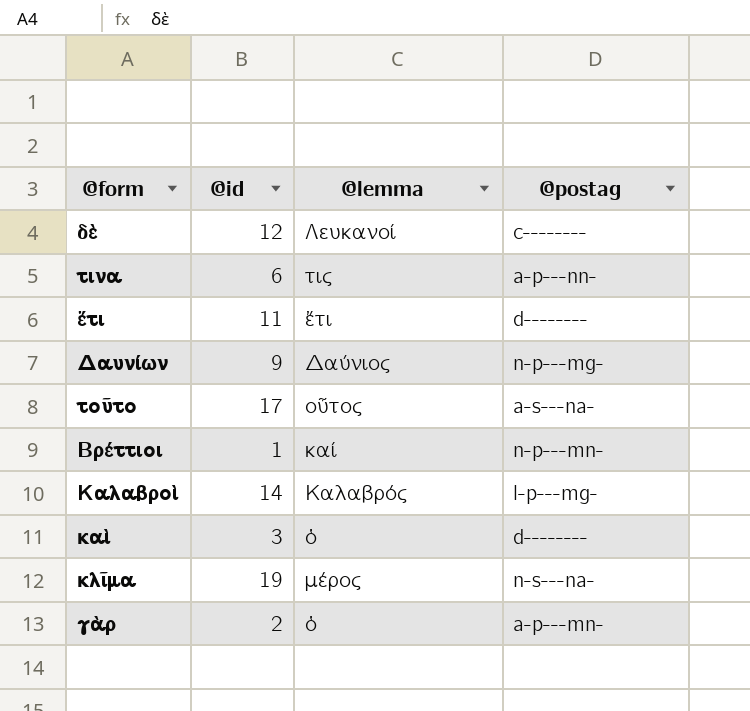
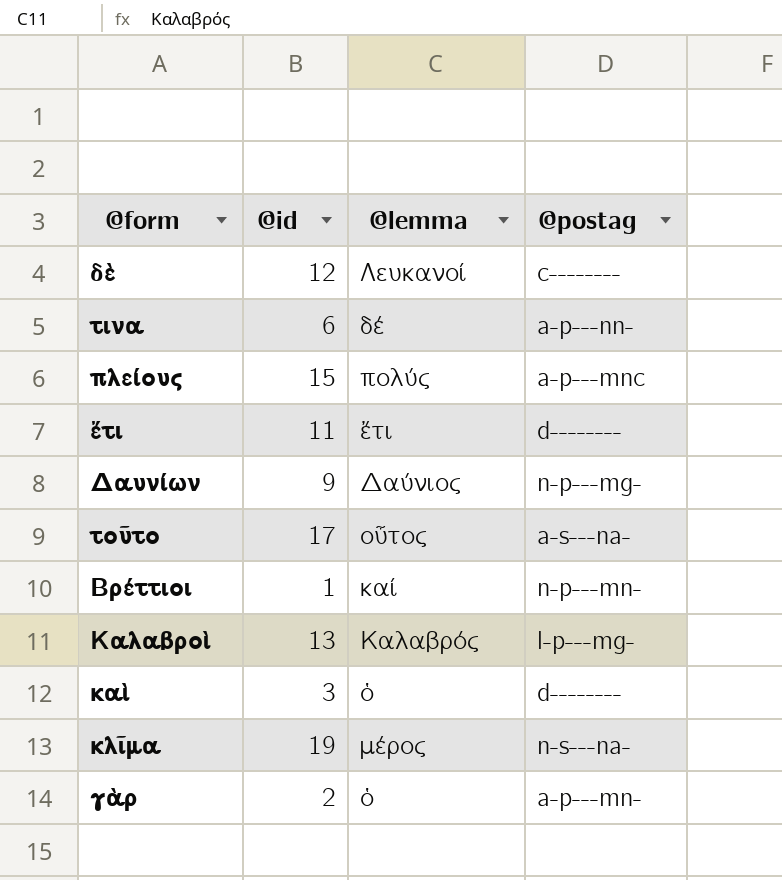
τινα | @lemma: τις -> δέ
row πλείους: none -> 15 | πολύς | a-p---mnc
Καλαβροὶ | @id: 14 -> 13

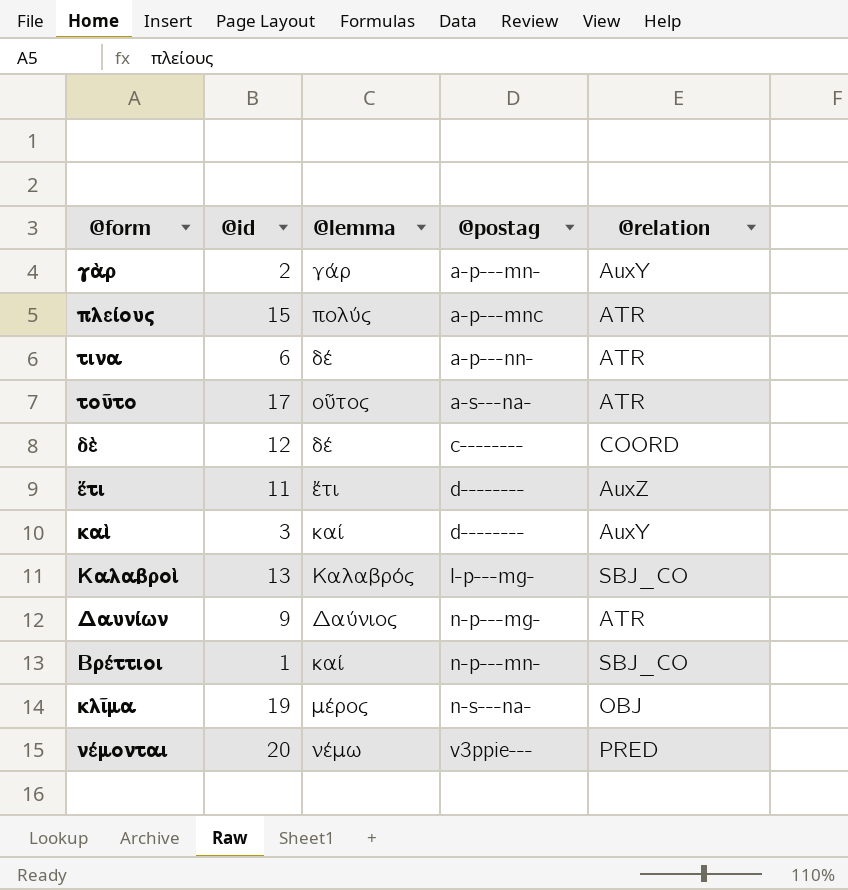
row order: none -> @postag ascending
column @relation | position: none -> 5
γὰρ | @lemma: ὁ -> γάρ
δὲ | @lemma: Λευκανοί -> δέ
καὶ | @lemma: ὁ -> καί
row νέμονται: none -> 20 | νέμω | v3ppie--- | PRED

